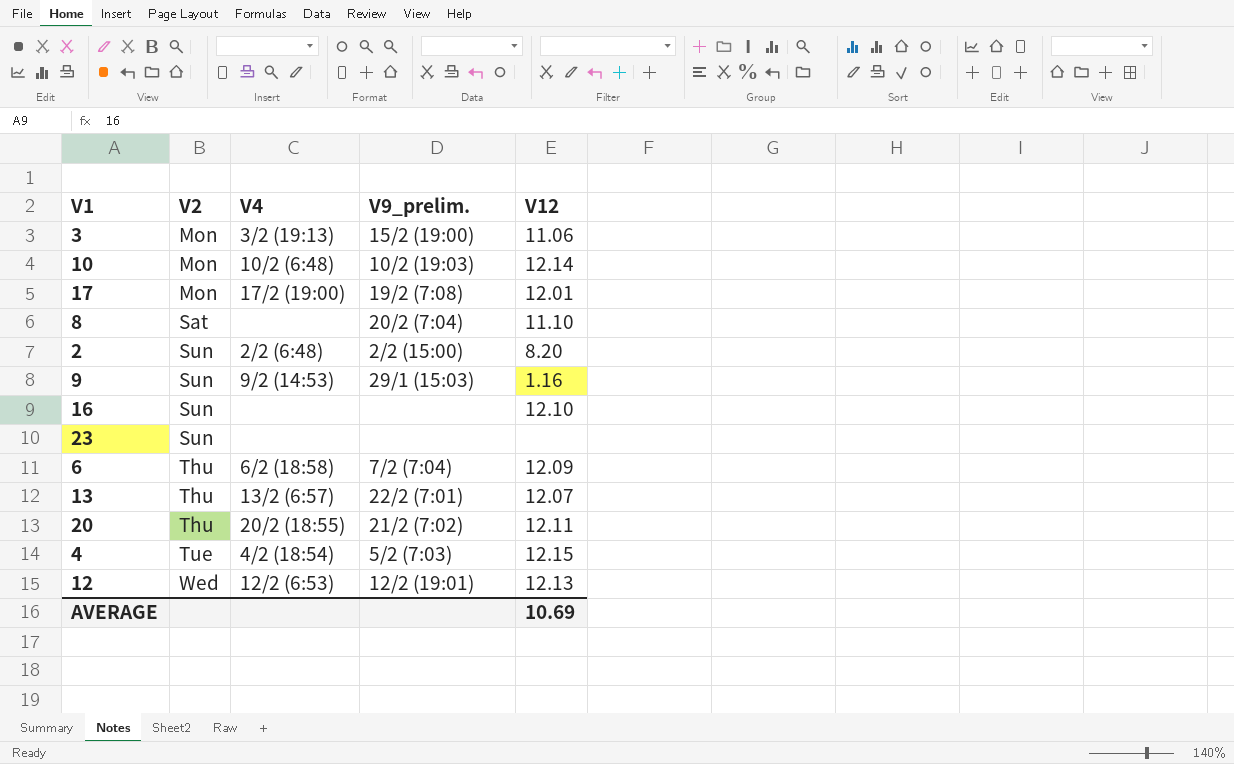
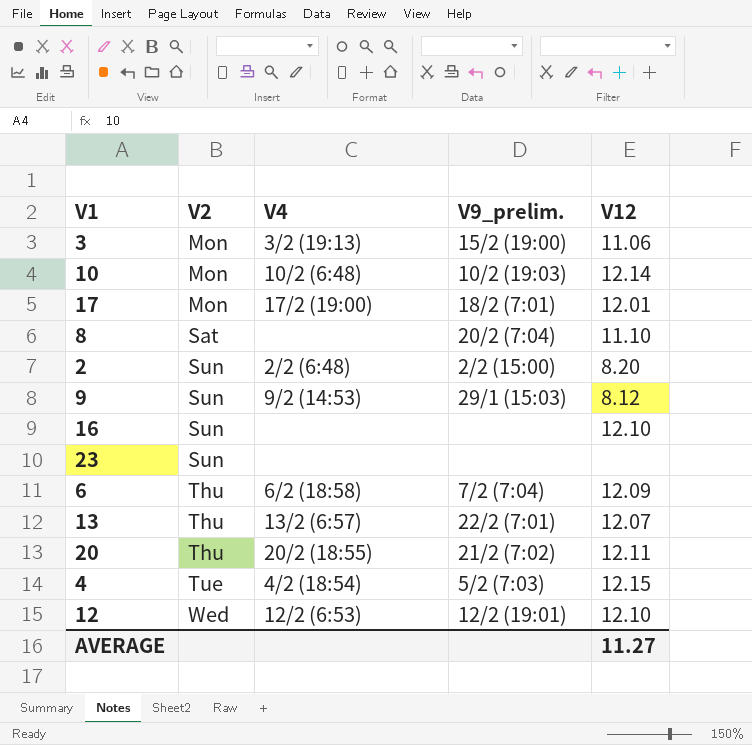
17 | V9_prelim.: 19/2 (7:08) -> 18/2 (7:01)
9 | V12: 1.16 -> 8.12
12 | V12: 12.13 -> 12.10
AVERAGE | V12: 10.69 -> 11.27

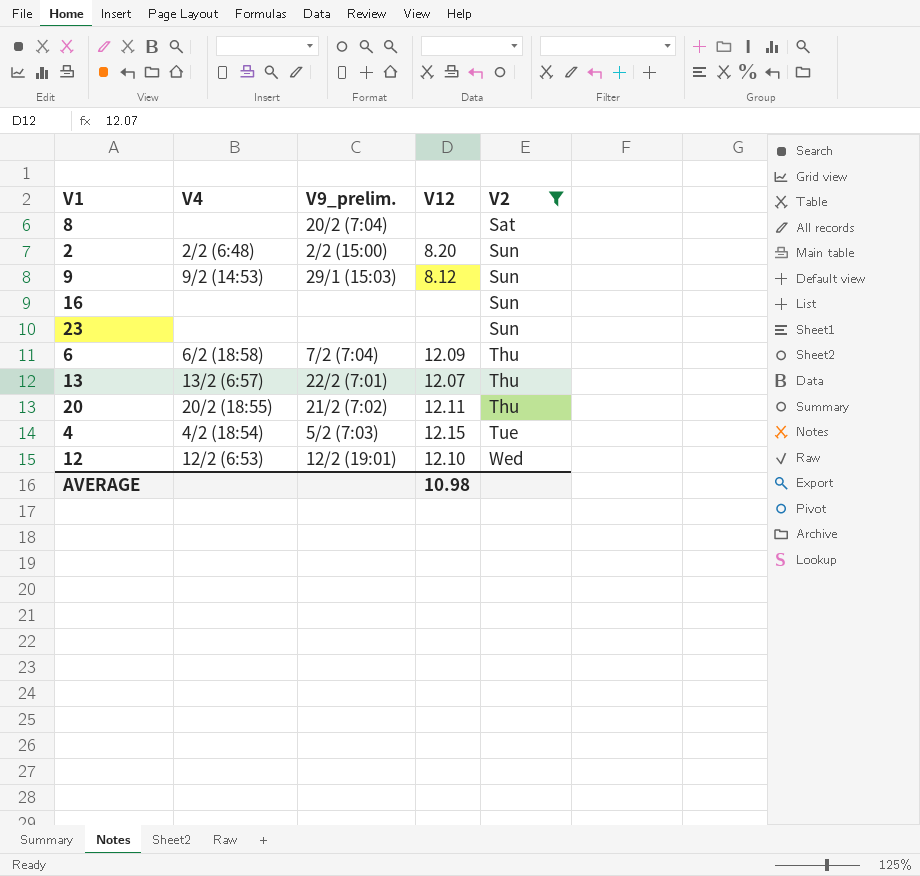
filter: none -> V2 != Mon
column V2 | position: 2 -> 5
8 | V12: 11.10 -> none
16 | V12: 12.10 -> none
AVERAGE | V12: 11.27 -> 10.98

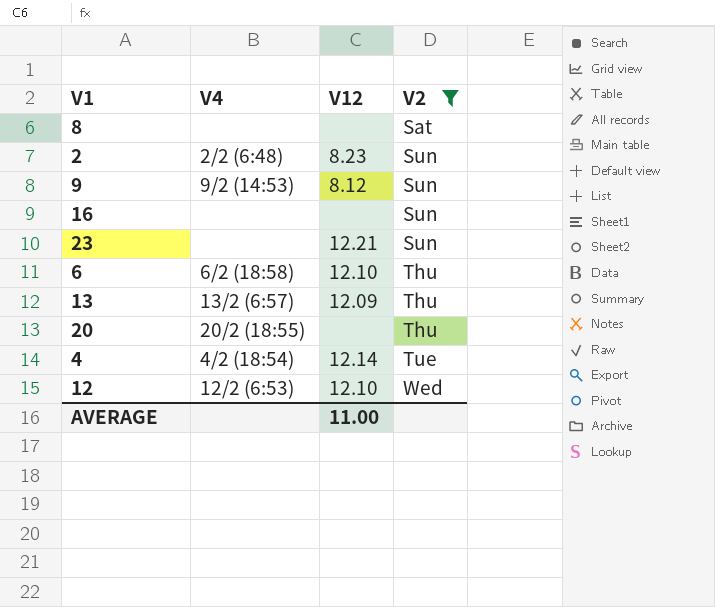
column V9_prelim. | position: 3 -> none
2 | V12: 8.20 -> 8.23
23 | V12: none -> 12.21
6 | V12: 12.09 -> 12.10
13 | V12: 12.07 -> 12.09
20 | V12: 12.11 -> none
4 | V12: 12.15 -> 12.14
AVERAGE | V12: 10.98 -> 11.00

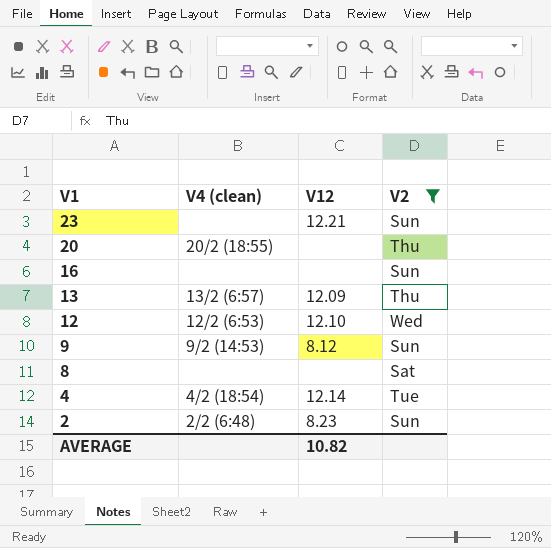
row order: V2 ascending -> V1 descending
column name: V4 -> V4 (clean)
row 6: 6/2 (18:58) | 12.10 | Thu -> none
AVERAGE | V12: 11.00 -> 10.82

